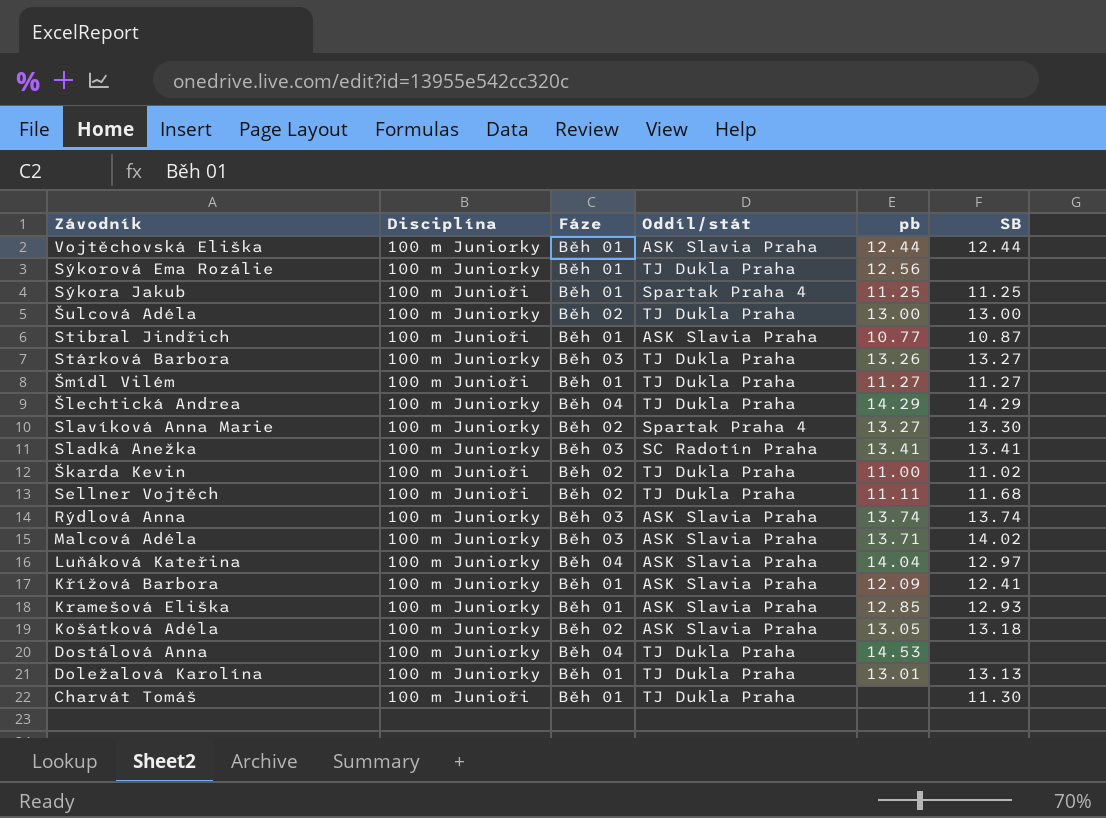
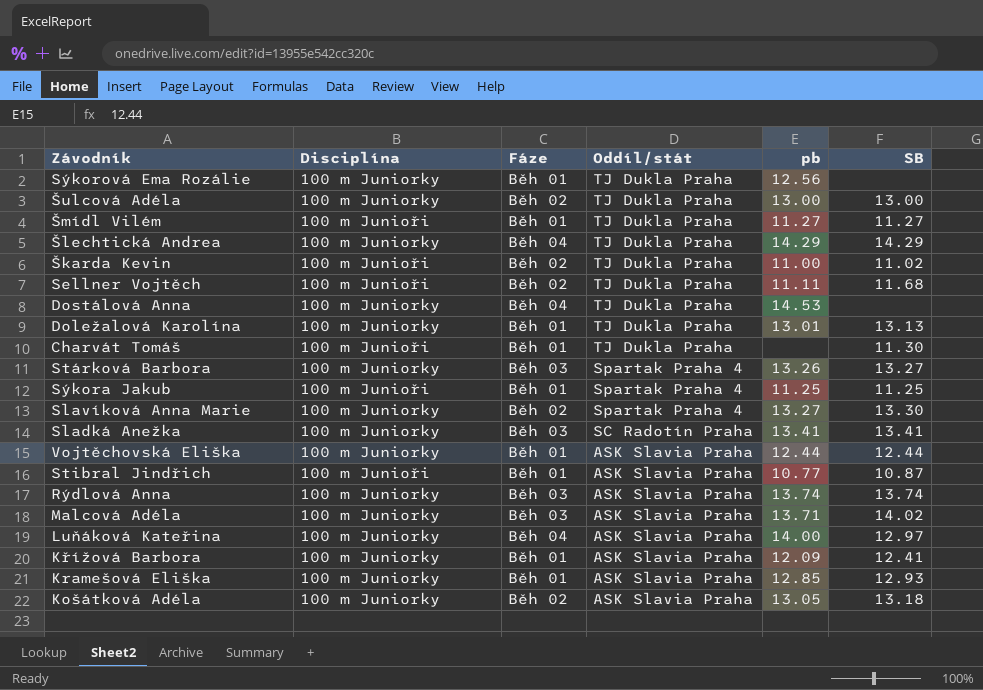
row order: Závodník descending -> Oddíl/stát descending
Stárková Barbora | Oddíl/stát: TJ Dukla Praha -> Spartak Praha 4
Luňáková Kateřina | pb: 14.04 -> 14.00

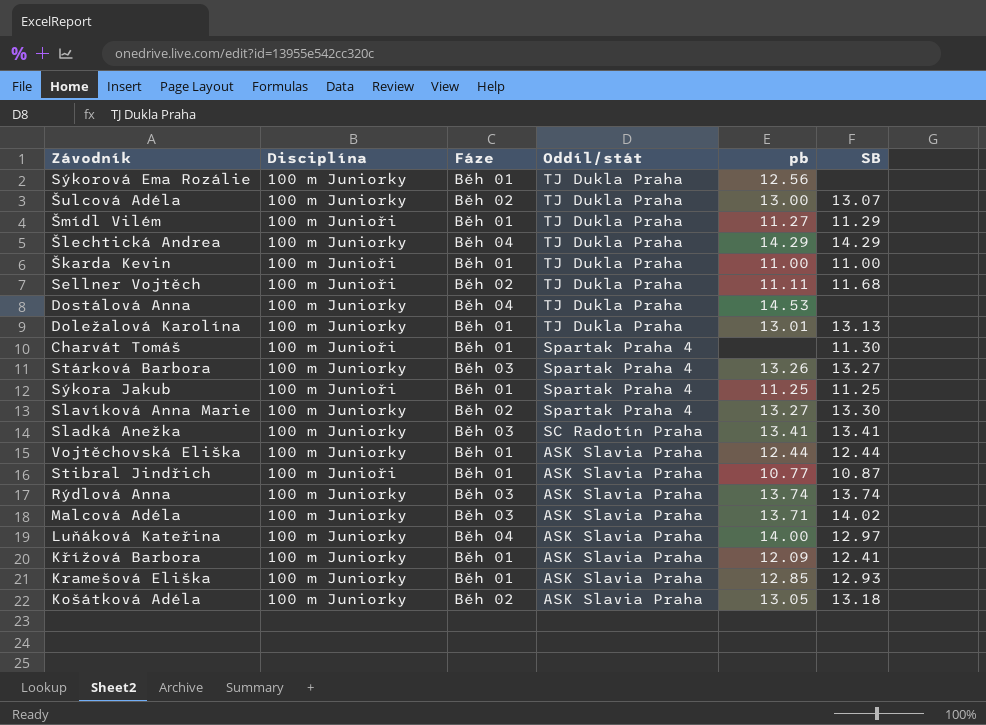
Šulcová Adéla | SB: 13.00 -> 13.07
Šmídl Vilém | SB: 11.27 -> 11.29
Škarda Kevin | Fáze: Běh 02 -> Běh 01
Škarda Kevin | SB: 11.02 -> 11.00
Charvát Tomáš | Oddíl/stát: TJ Dukla Praha -> Spartak Praha 4

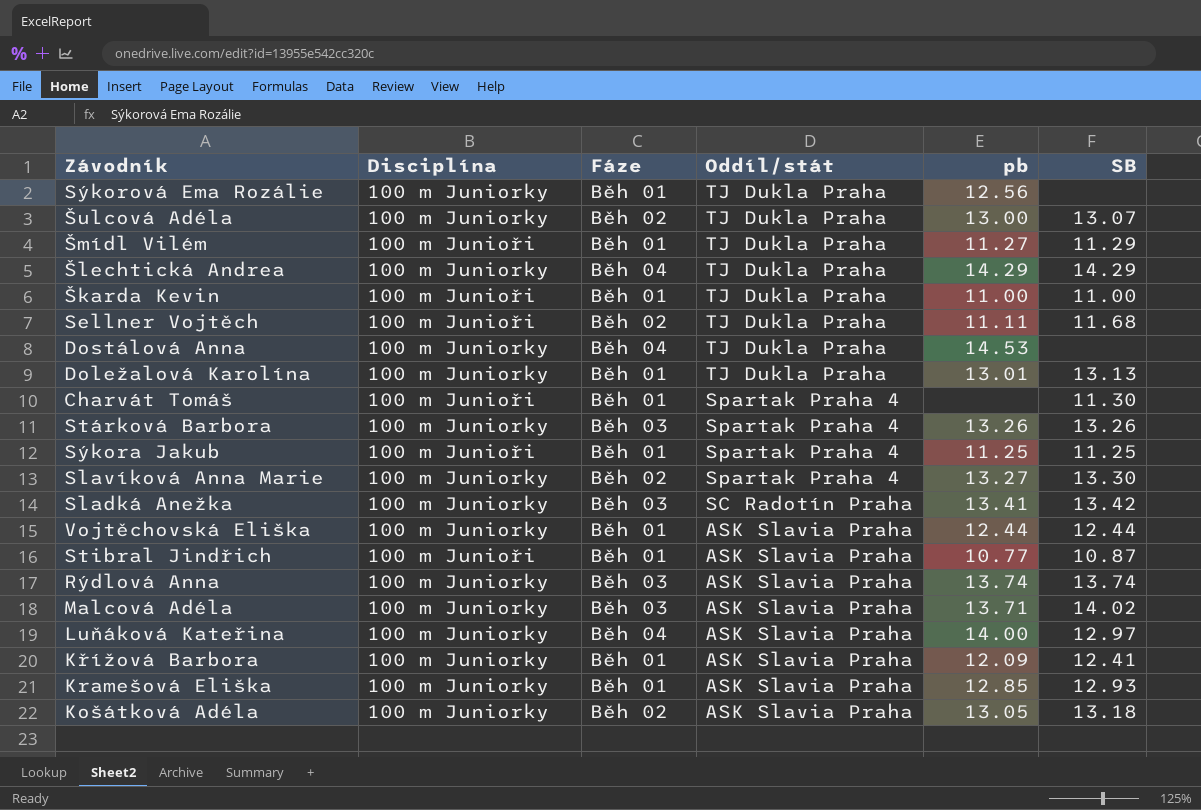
Stárková Barbora | SB: 13.27 -> 13.26
Sladká Anežka | SB: 13.41 -> 13.42

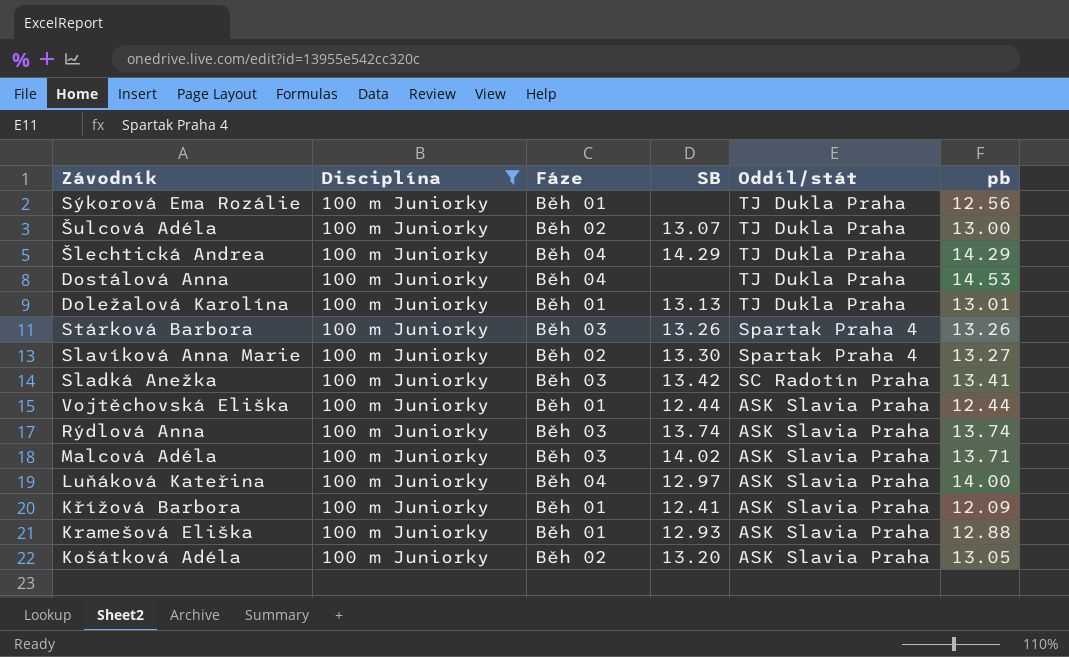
filter: none -> Disciplína = 100 m Juniorky
column SB | position: 6 -> 4
Kramešová Eliška | pb: 12.85 -> 12.88
Košátková Adéla | SB: 13.18 -> 13.20

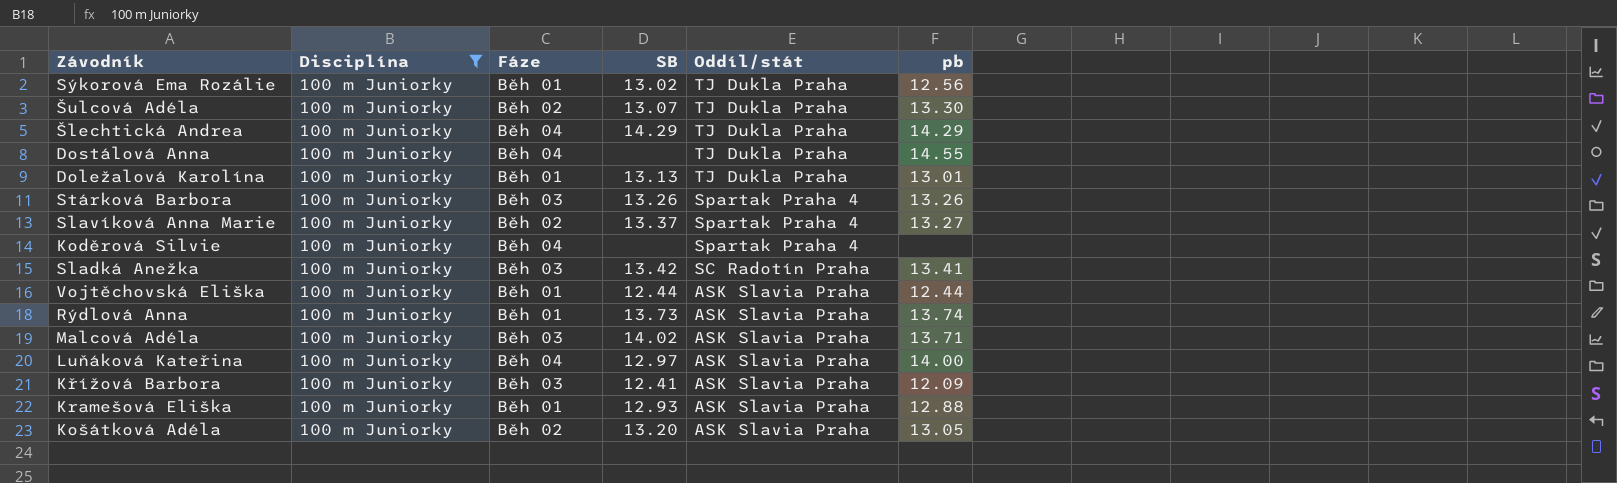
Sýkorová Ema Rozálie | SB: none -> 13.02
Šulcová Adéla | pb: 13.00 -> 13.30
Dostálová Anna | pb: 14.53 -> 14.55
Slavíková Anna Marie | SB: 13.30 -> 13.37
row Koděrová Silvie: none -> 100 m Juniorky | Běh 04 | none | Spartak Praha 4 | none
Rýdlová Anna | Fáze: Běh 03 -> Běh 01
Rýdlová Anna | SB: 13.74 -> 13.73
Křížová Barbora | Fáze: Běh 01 -> Běh 03

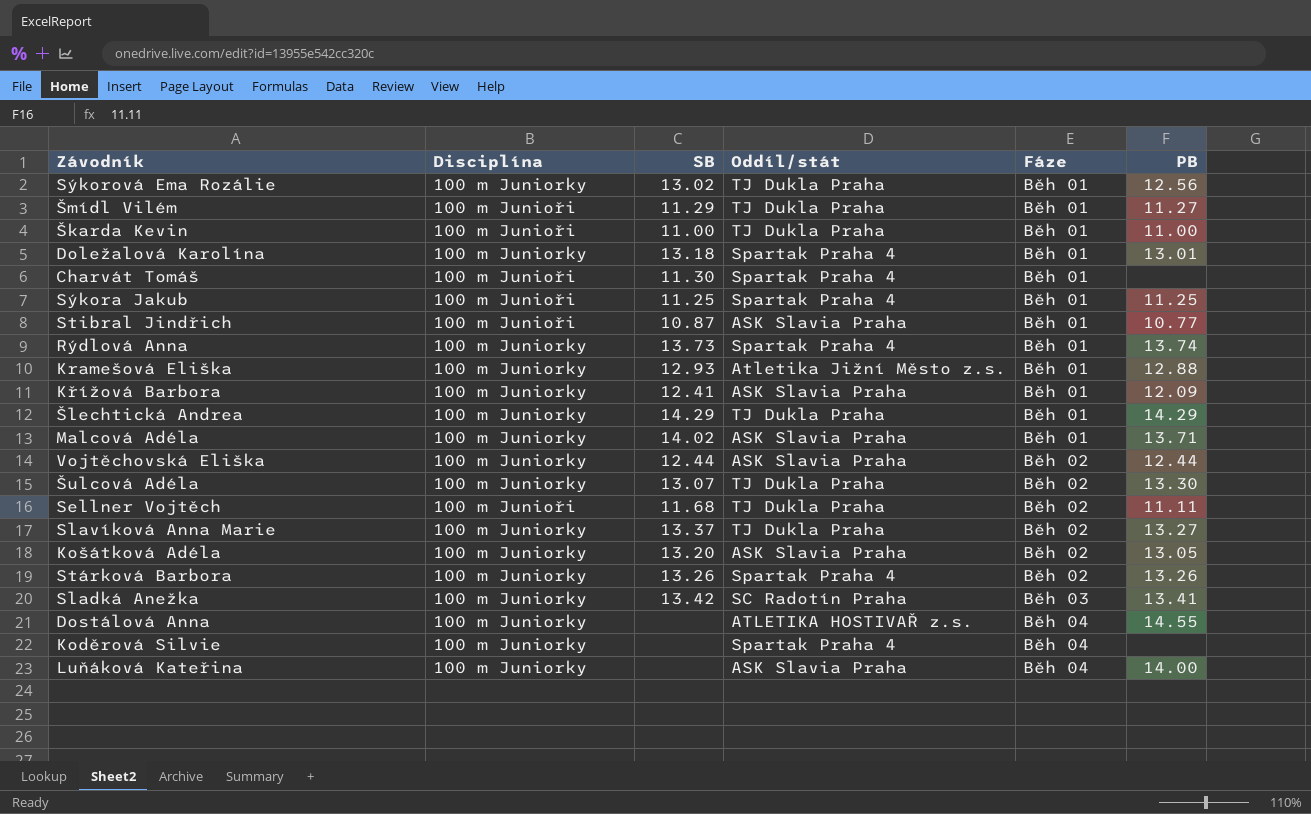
filter: Disciplína = 100 m Juniorky -> none
row order: Oddíl/stát descending -> Fáze ascending
column Fáze | position: 3 -> 5
column name: pb -> PB
Doležalová Karolína | SB: 13.13 -> 13.18
Doležalová Karolína | Oddíl/stát: TJ Dukla Praha -> Spartak Praha 4
Rýdlová Anna | Oddíl/stát: ASK Slavia Praha -> Spartak Praha 4
Kramešová Eliška | Oddíl/stát: ASK Slavia Praha -> Atletika Jižní Město z.s.
Křížová Barbora | Fáze: Běh 03 -> Běh 01
Šlechtická Andrea | Fáze: Běh 04 -> Běh 01
Malcová Adéla | Fáze: Běh 03 -> Běh 01
Vojtěchovská Eliška | Fáze: Běh 01 -> Běh 02
Slavíková Anna Marie | Oddíl/stát: Spartak Praha 4 -> TJ Dukla Praha
Stárková Barbora | Fáze: Běh 03 -> Běh 02
Dostálová Anna | Oddíl/stát: TJ Dukla Praha -> ATLETIKA HOSTIVAŘ z.s.
Luňáková Kateřina | SB: 12.97 -> none

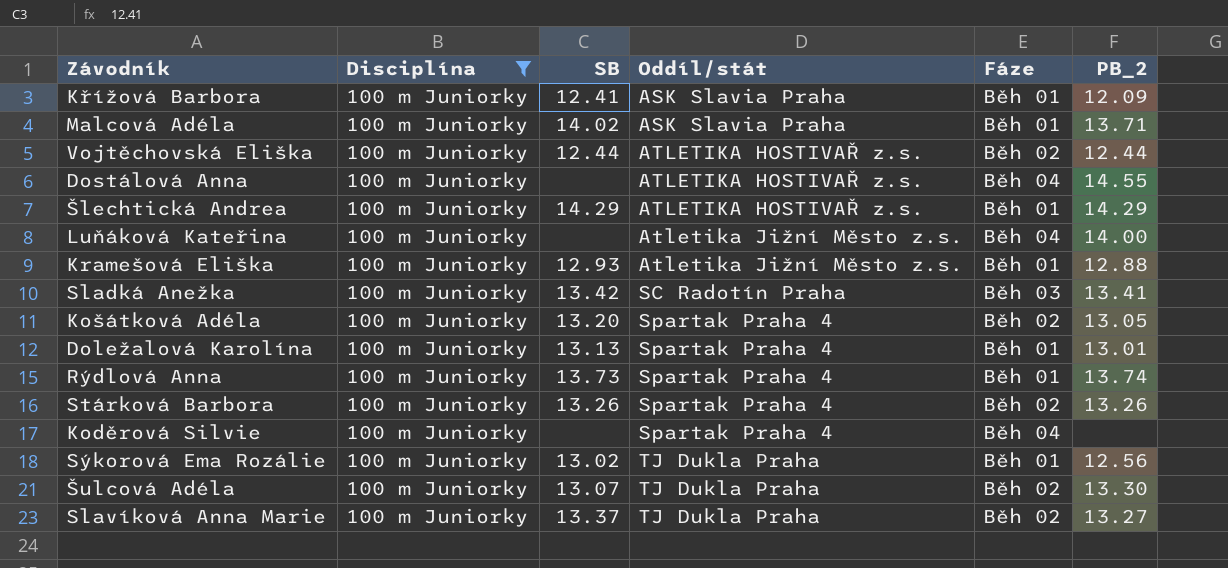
filter: none -> Disciplína = 100 m Juniorky
row order: Fáze ascending -> Oddíl/stát ascending
column name: PB -> PB_2
Vojtěchovská Eliška | Oddíl/stát: ASK Slavia Praha -> ATLETIKA HOSTIVAŘ z.s.
Šlechtická Andrea | Oddíl/stát: TJ Dukla Praha -> ATLETIKA HOSTIVAŘ z.s.
Luňáková Kateřina | Oddíl/stát: ASK Slavia Praha -> Atletika Jižní Město z.s.
Košátková Adéla | Oddíl/stát: ASK Slavia Praha -> Spartak Praha 4
Doležalová Karolína | SB: 13.18 -> 13.13

